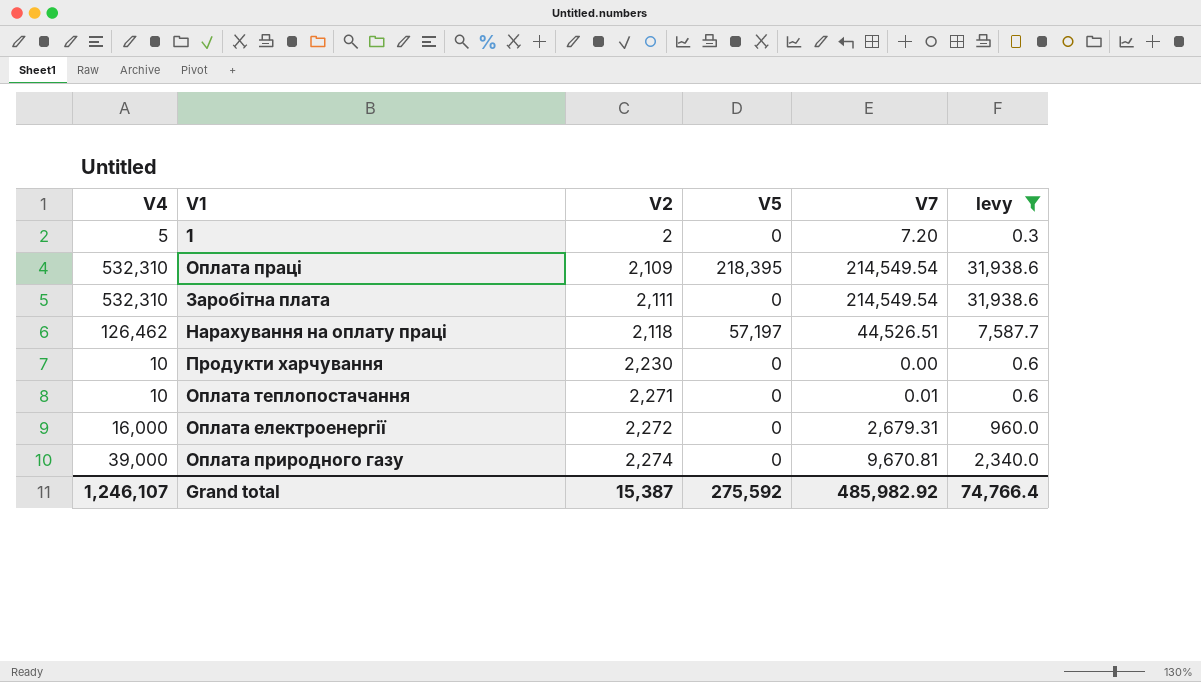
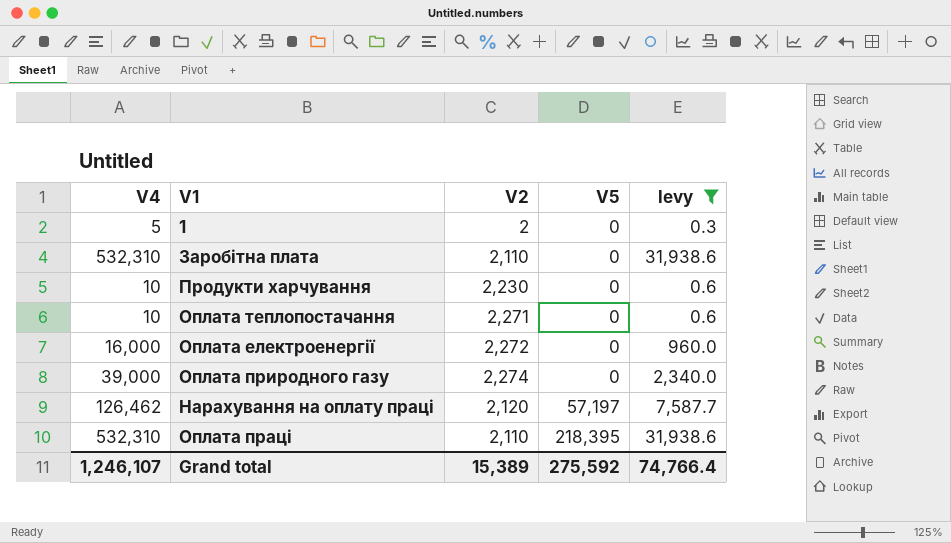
row order: V2 ascending -> V5 ascending
column V7 | position: 5 -> none
Заробітна плата | V2: 2,111 -> 2,110
Нарахування на оплату праці | V2: 2,118 -> 2,120
Оплата праці | V2: 2,109 -> 2,110
Grand total | V2: 15,387 -> 15,389

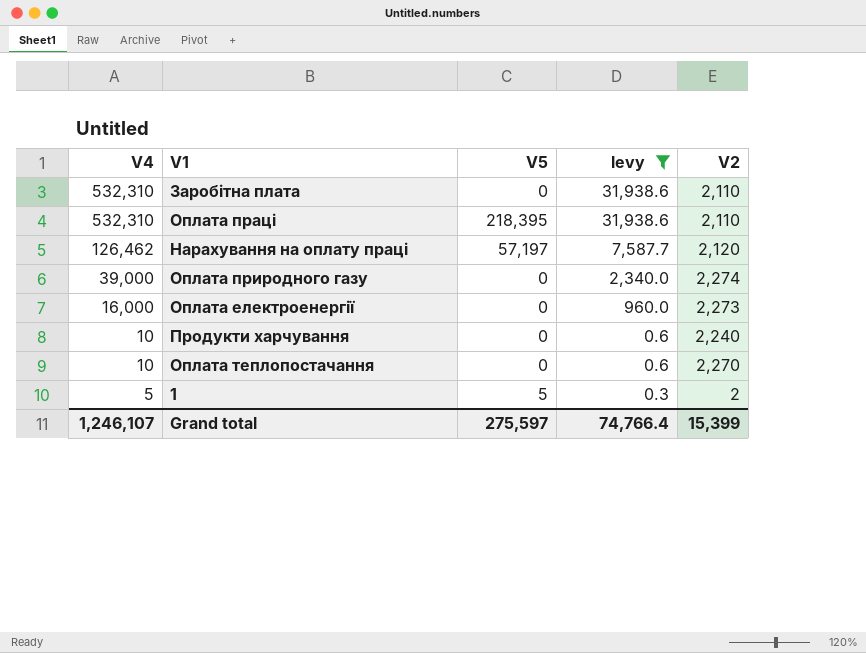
row order: V5 ascending -> V4 descending
column V2 | position: 3 -> 5
Оплата електроенергії | V2: 2,272 -> 2,273
Продукти харчування | V2: 2,230 -> 2,240
Оплата теплопостачання | V2: 2,271 -> 2,270
1 | V5: 0 -> 5
Grand total | V5: 275,592 -> 275,597
Grand total | V2: 15,389 -> 15,399

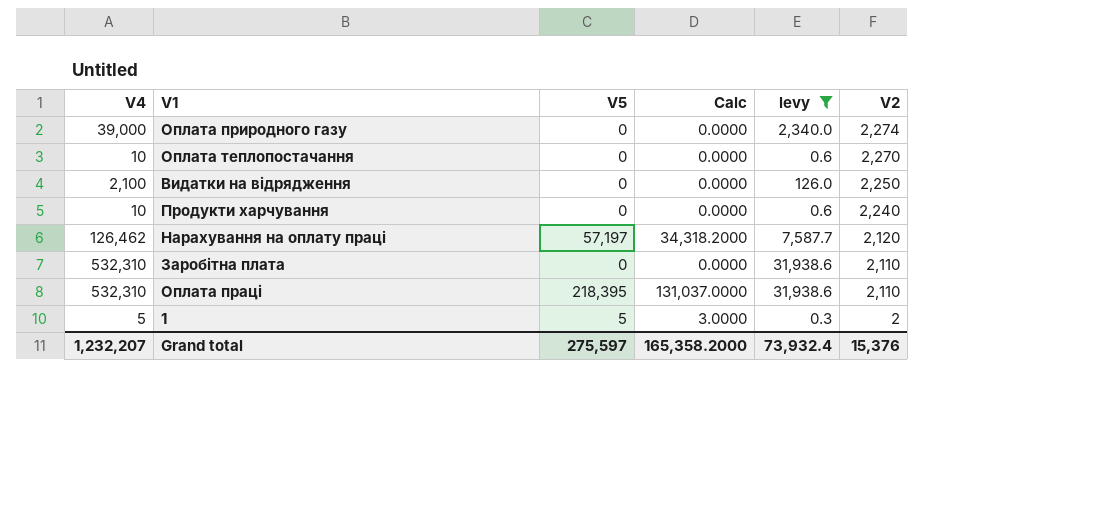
row order: V4 descending -> V2 descending
column Calc | formula: none -> [V5] * 0.6
row Оплата електроенергії: 16,000 | 0 | 960.0 | 2,273 -> none
row Видатки на відрядження: none -> 2,100 | 0 | 0.0000 | 126.0 | 2,250
Grand total | V4: 1,246,107 -> 1,232,207
Grand total | levy: 74,766.4 -> 73,932.4
Grand total | V2: 15,399 -> 15,376

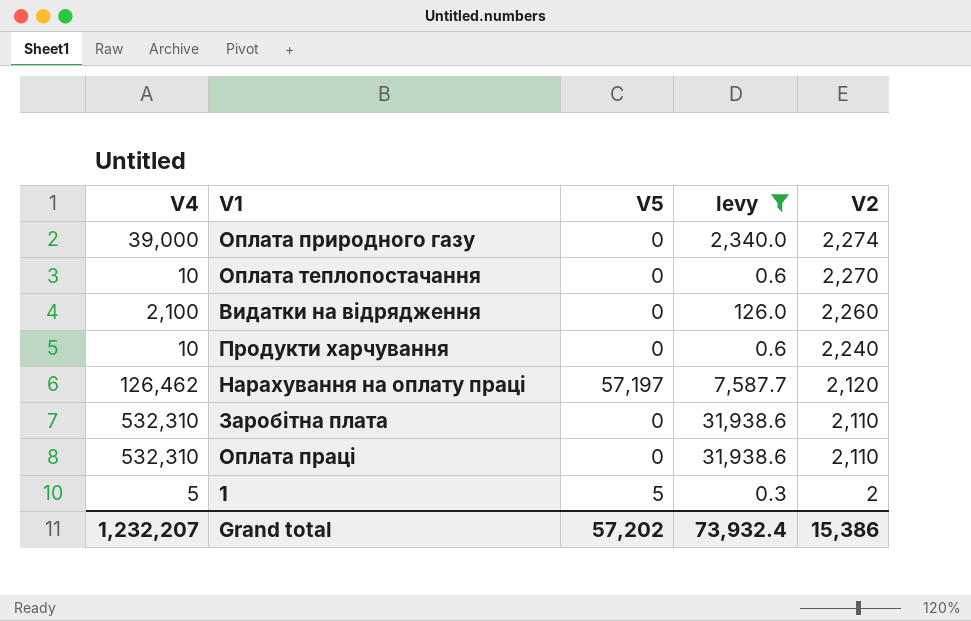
column Calc | formula: [V5] * 0.6 -> none
Видатки на відрядження | V2: 2,250 -> 2,260
Оплата праці | V5: 218,395 -> 0
Grand total | V5: 275,597 -> 57,202
Grand total | V2: 15,376 -> 15,386

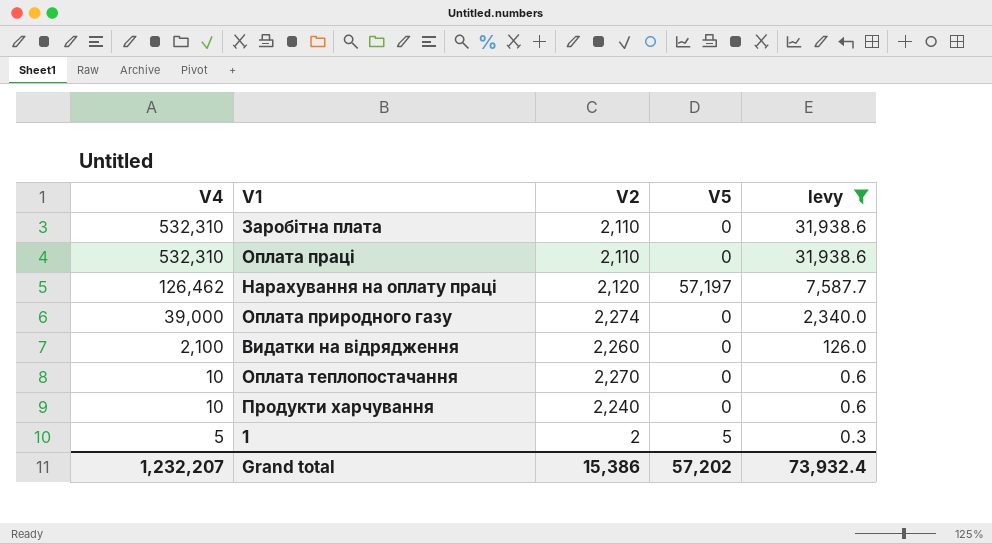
row order: V2 descending -> V4 descending
column V2 | position: 5 -> 3

